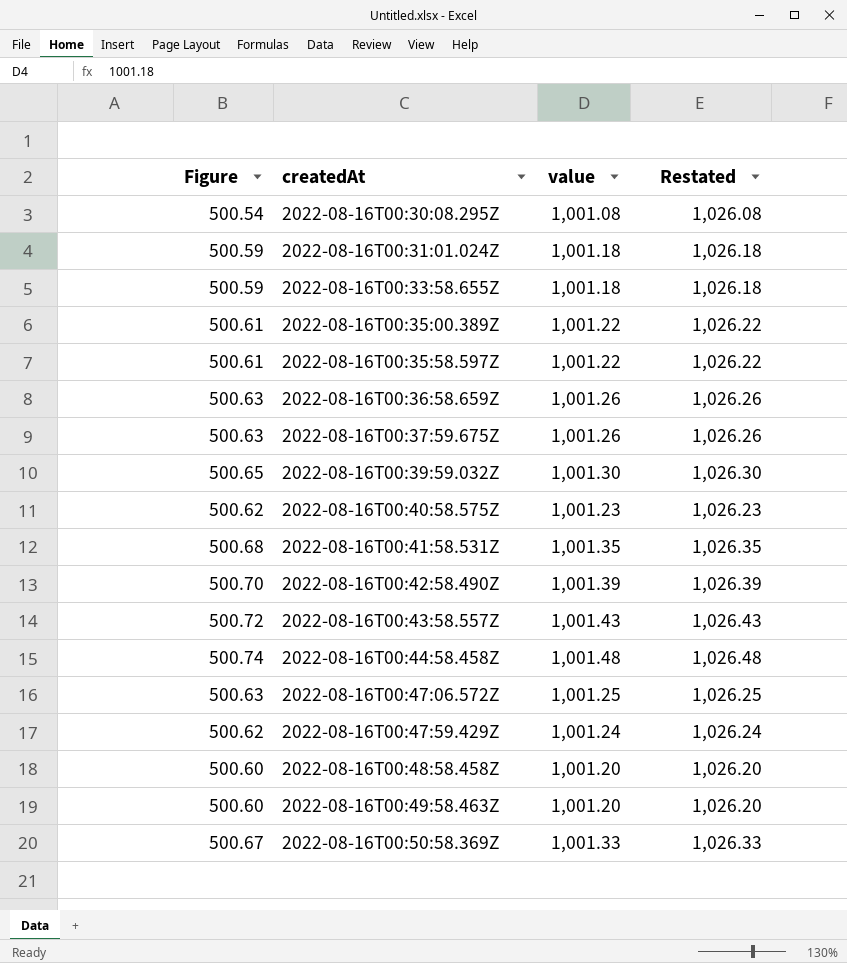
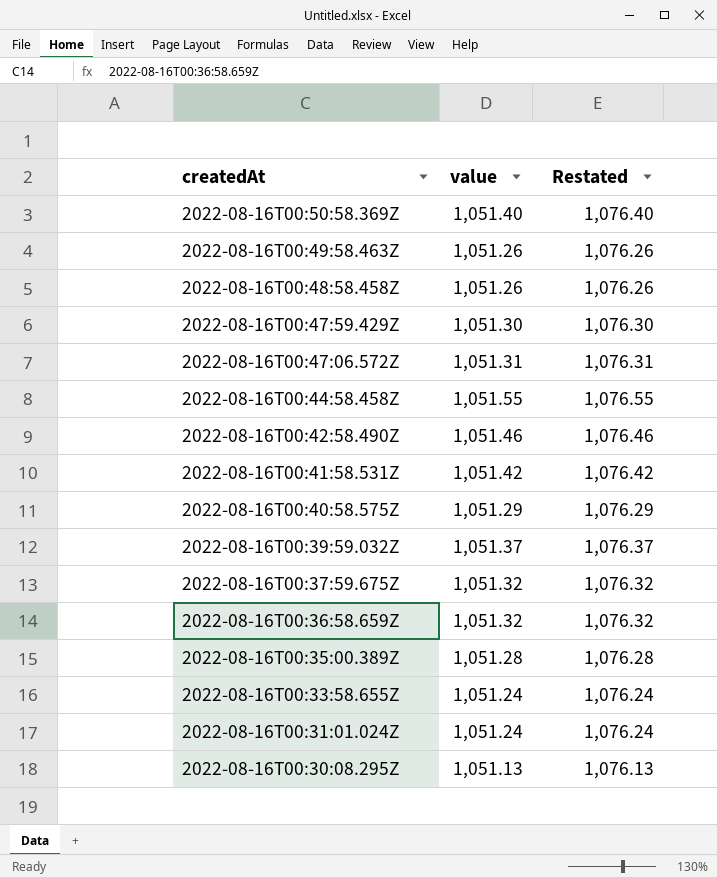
row order: createdAt ascending -> createdAt descending
column Figure | formula: [value] * 0.5 -> none
row 2022-08-16T00:35:58.597Z: 500.61 | 1,001.22 | 1,026.22 -> none
row 2022-08-16T00:43:58.557Z: 500.72 | 1,001.43 | 1,026.43 -> none
2022-08-16T00:50:58.369Z | value: 1,001.33 -> 1,051.40
2022-08-16T00:50:58.369Z | Restated: 1,026.33 -> 1,076.40
2022-08-16T00:49:58.463Z | value: 1,001.20 -> 1,051.26
2022-08-16T00:49:58.463Z | Restated: 1,026.20 -> 1,076.26
2022-08-16T00:48:58.458Z | value: 1,001.20 -> 1,051.26
2022-08-16T00:48:58.458Z | Restated: 1,026.20 -> 1,076.26
2022-08-16T00:47:59.429Z | value: 1,001.24 -> 1,051.30
2022-08-16T00:47:59.429Z | Restated: 1,026.24 -> 1,076.30
2022-08-16T00:47:06.572Z | value: 1,001.25 -> 1,051.31
2022-08-16T00:47:06.572Z | Restated: 1,026.25 -> 1,076.31
2022-08-16T00:44:58.458Z | value: 1,001.48 -> 1,051.55
2022-08-16T00:44:58.458Z | Restated: 1,026.48 -> 1,076.55
2022-08-16T00:42:58.490Z | value: 1,001.39 -> 1,051.46
2022-08-16T00:42:58.490Z | Restated: 1,026.39 -> 1,076.46
2022-08-16T00:41:58.531Z | value: 1,001.35 -> 1,051.42
2022-08-16T00:41:58.531Z | Restated: 1,026.35 -> 1,076.42
2022-08-16T00:40:58.575Z | value: 1,001.23 -> 1,051.29
2022-08-16T00:40:58.575Z | Restated: 1,026.23 -> 1,076.29
2022-08-16T00:39:59.032Z | value: 1,001.30 -> 1,051.37
2022-08-16T00:39:59.032Z | Restated: 1,026.30 -> 1,076.37
2022-08-16T00:37:59.675Z | value: 1,001.26 -> 1,051.32
2022-08-16T00:37:59.675Z | Restated: 1,026.26 -> 1,076.32
2022-08-16T00:36:58.659Z | value: 1,001.26 -> 1,051.32
2022-08-16T00:36:58.659Z | Restated: 1,026.26 -> 1,076.32
2022-08-16T00:35:00.389Z | value: 1,001.22 -> 1,051.28
2022-08-16T00:35:00.389Z | Restated: 1,026.22 -> 1,076.28
2022-08-16T00:33:58.655Z | value: 1,001.18 -> 1,051.24
2022-08-16T00:33:58.655Z | Restated: 1,026.18 -> 1,076.24
2022-08-16T00:31:01.024Z | value: 1,001.18 -> 1,051.24
2022-08-16T00:31:01.024Z | Restated: 1,026.18 -> 1,076.24
2022-08-16T00:30:08.295Z | value: 1,001.08 -> 1,051.13
2022-08-16T00:30:08.295Z | Restated: 1,026.08 -> 1,076.13

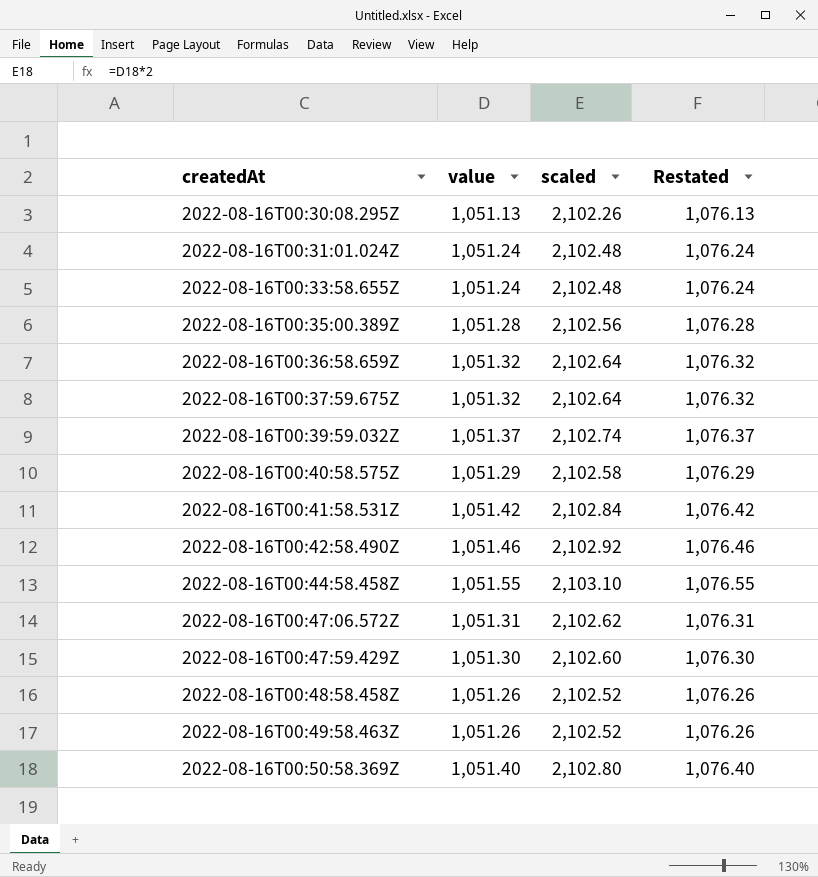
row order: createdAt descending -> createdAt ascending
column scaled | formula: none -> [value] * 2

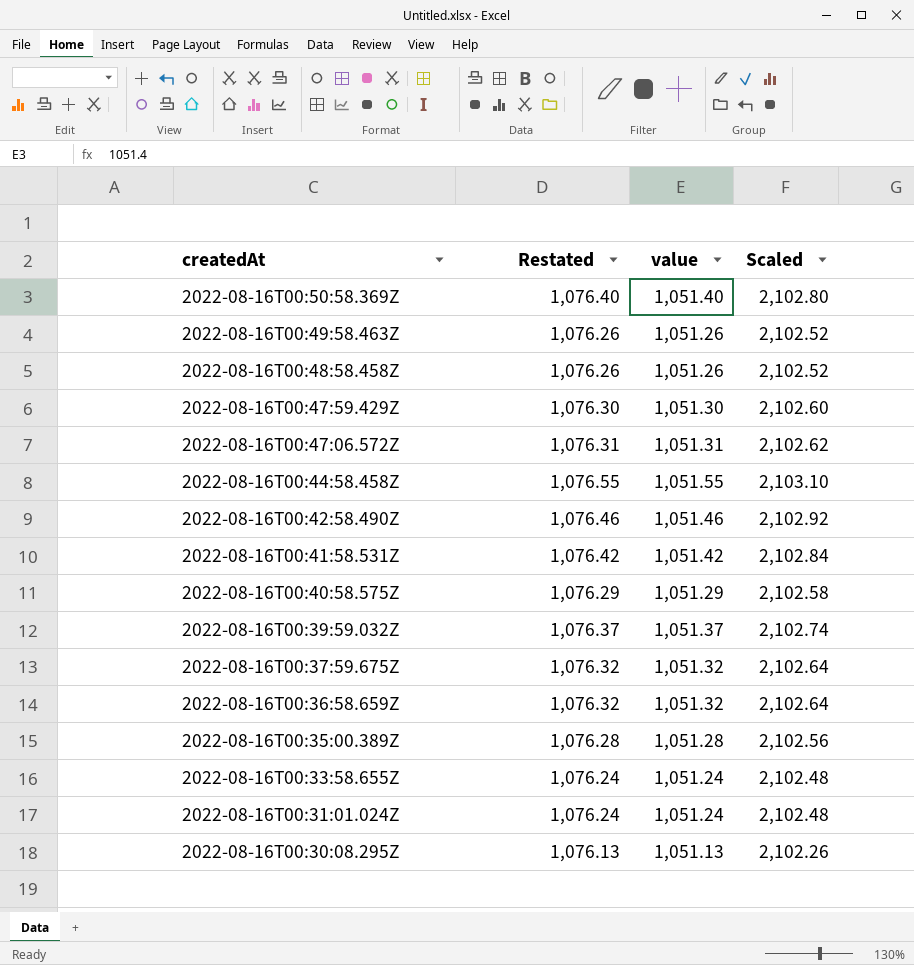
row order: createdAt ascending -> createdAt descending
column Restated | position: 4 -> 2
column name: scaled -> Scaled

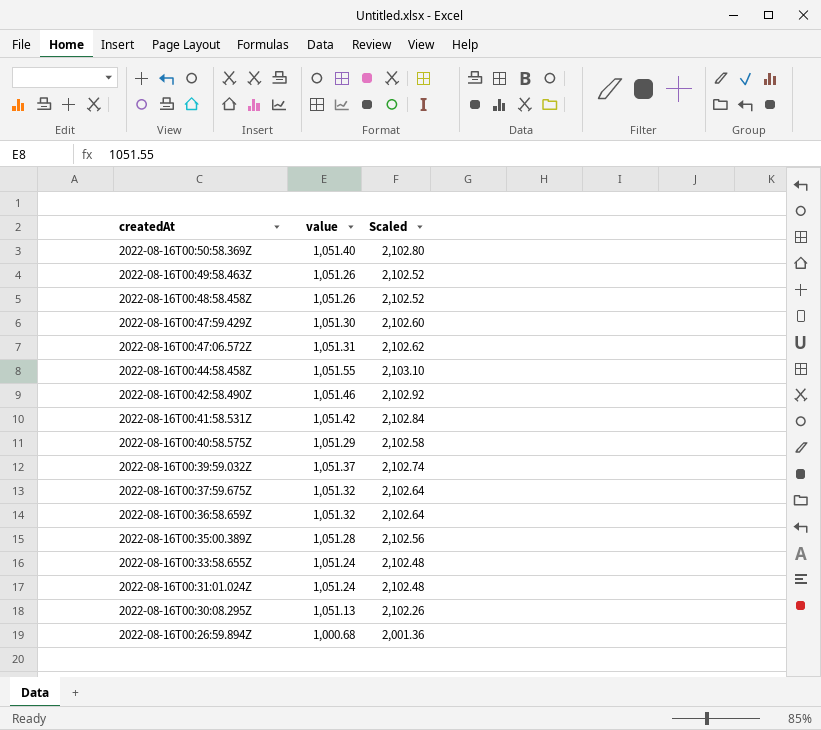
column Restated | formula: [value] + 25 -> none
row 2022-08-16T00:26:59.894Z: none -> 1,000.68 | 2,001.36

